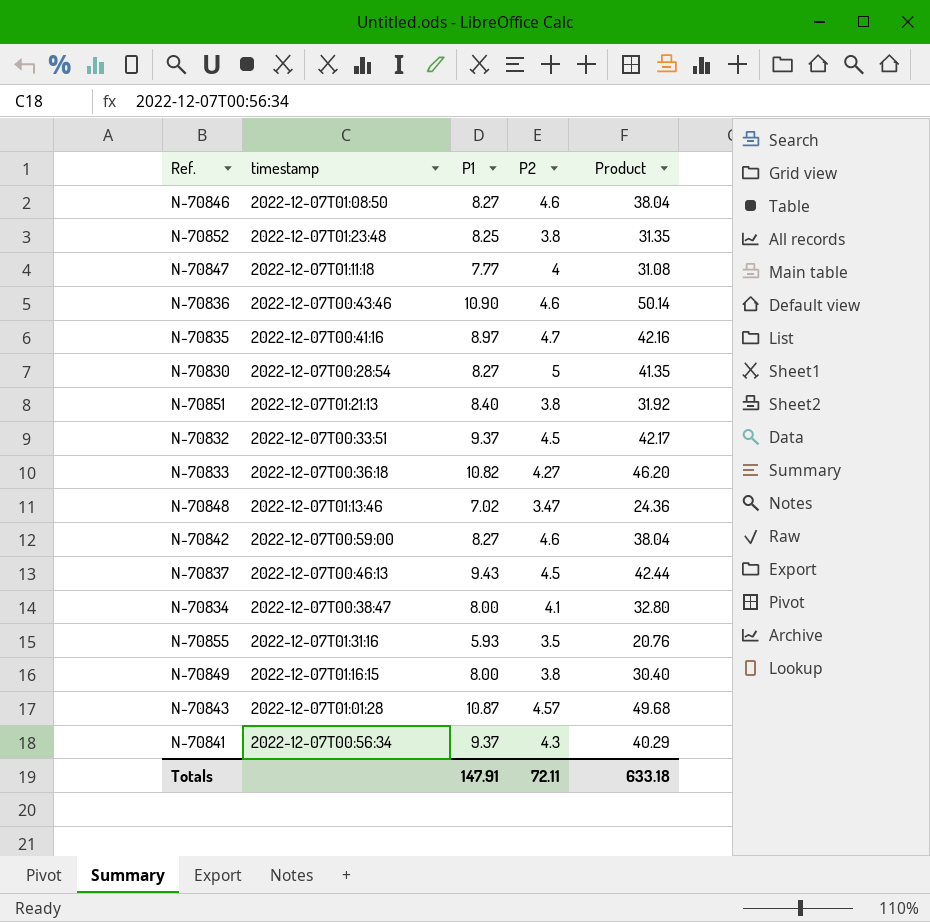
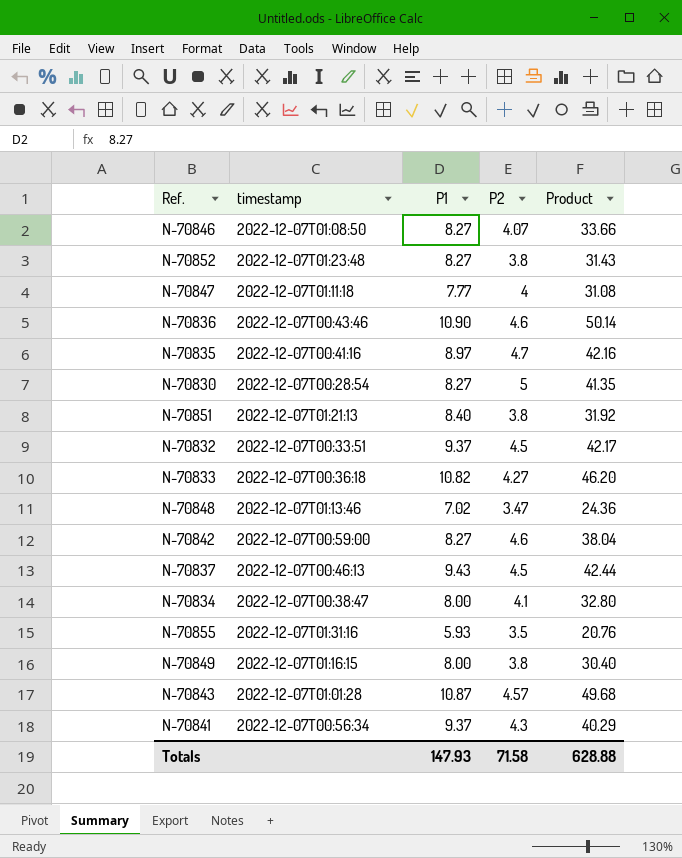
N-70846 | P2: 4.6 -> 4.07
N-70846 | Product: 38.04 -> 33.66
N-70852 | P1: 8.25 -> 8.27
N-70852 | Product: 31.35 -> 31.43
Totals | P1: 147.91 -> 147.93
Totals | P2: 72.11 -> 71.58
Totals | Product: 633.18 -> 628.88

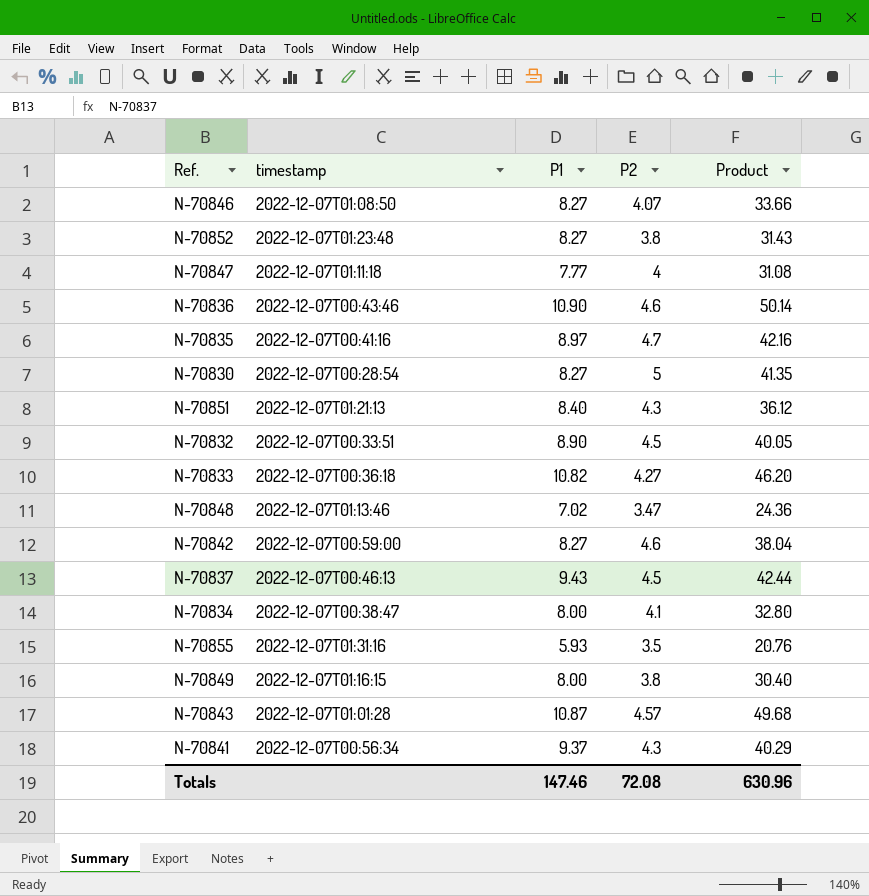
N-70851 | P2: 3.8 -> 4.3
N-70851 | Product: 31.92 -> 36.12
N-70832 | P1: 9.37 -> 8.90
N-70832 | Product: 42.17 -> 40.05
Totals | P1: 147.93 -> 147.46
Totals | P2: 71.58 -> 72.08
Totals | Product: 628.88 -> 630.96

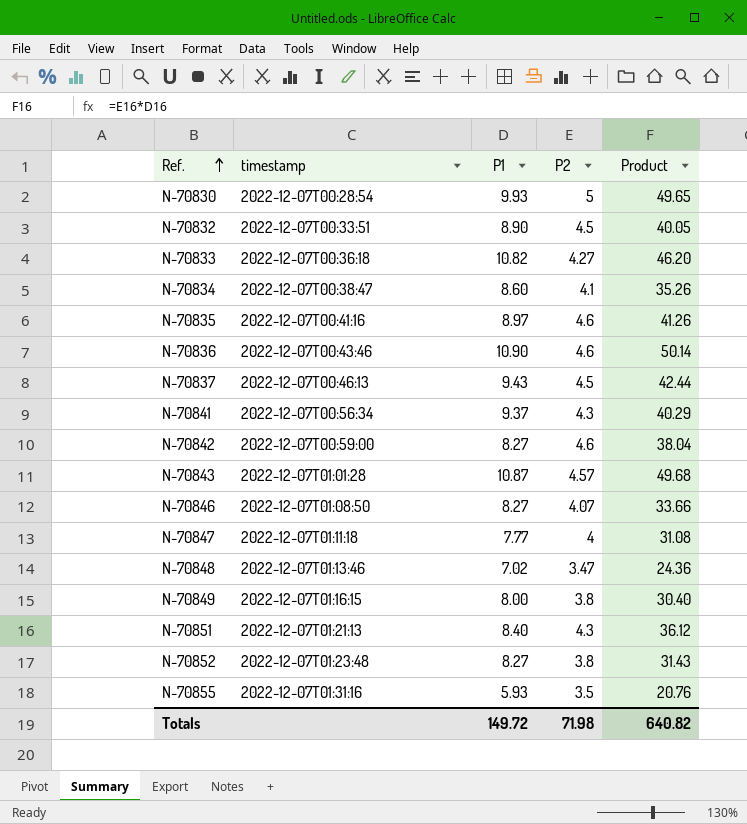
row order: none -> Ref. ascending
N-70830 | P1: 8.27 -> 9.93
N-70830 | Product: 41.35 -> 49.65
N-70834 | P1: 8.00 -> 8.60
N-70834 | Product: 32.80 -> 35.26
N-70835 | P2: 4.7 -> 4.6
N-70835 | Product: 42.16 -> 41.26
Totals | P1: 147.46 -> 149.72
Totals | P2: 72.08 -> 71.98
Totals | Product: 630.96 -> 640.82

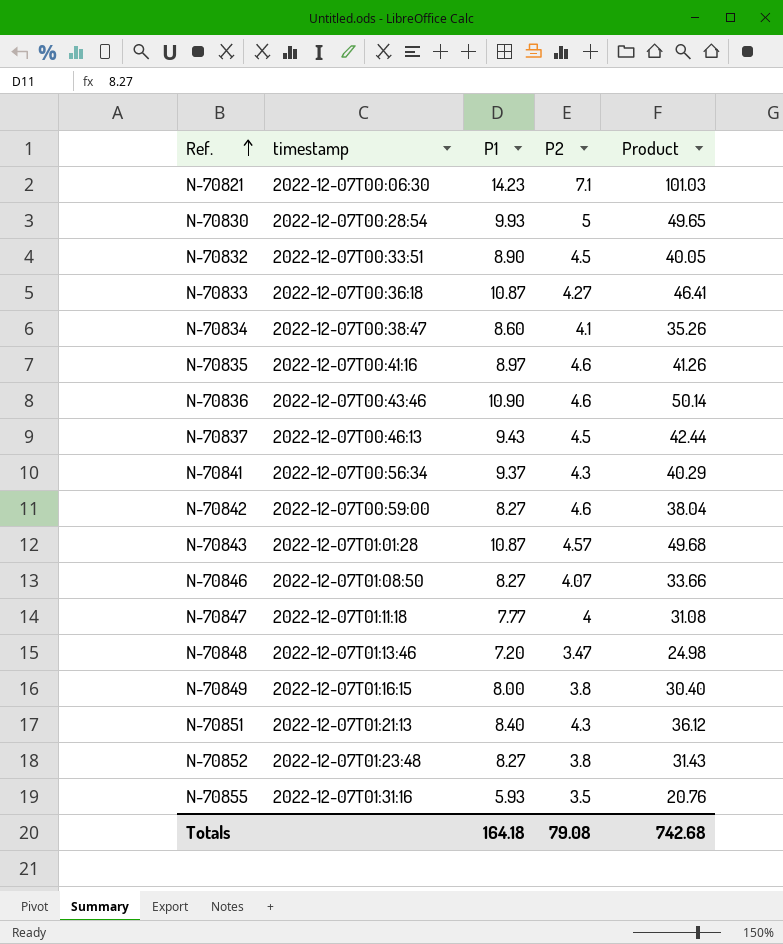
row N-70821: none -> 2022-12-07T00:06:30 | 14.23 | 7.1 | 101.03
N-70833 | P1: 10.82 -> 10.87
N-70833 | Product: 46.20 -> 46.41
N-70848 | P1: 7.02 -> 7.20
N-70848 | Product: 24.36 -> 24.98
Totals | P1: 149.72 -> 164.18
Totals | P2: 71.98 -> 79.08
Totals | Product: 640.82 -> 742.68

